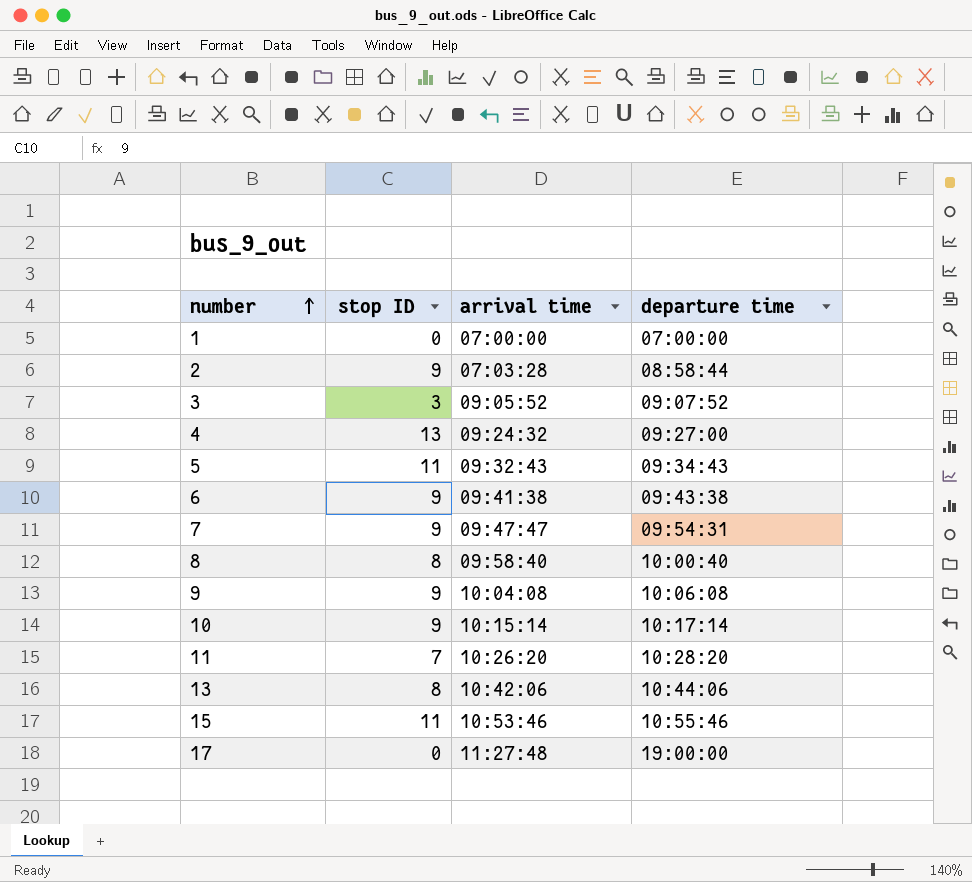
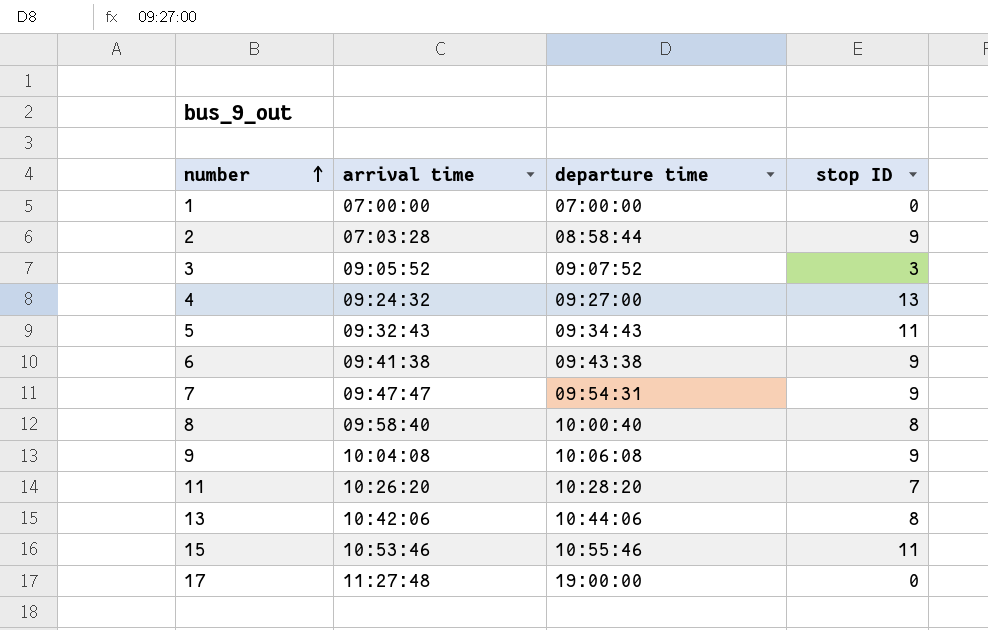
column stop ID | position: 2 -> 4
row 10: 9 | 10:15:14 | 10:17:14 -> none

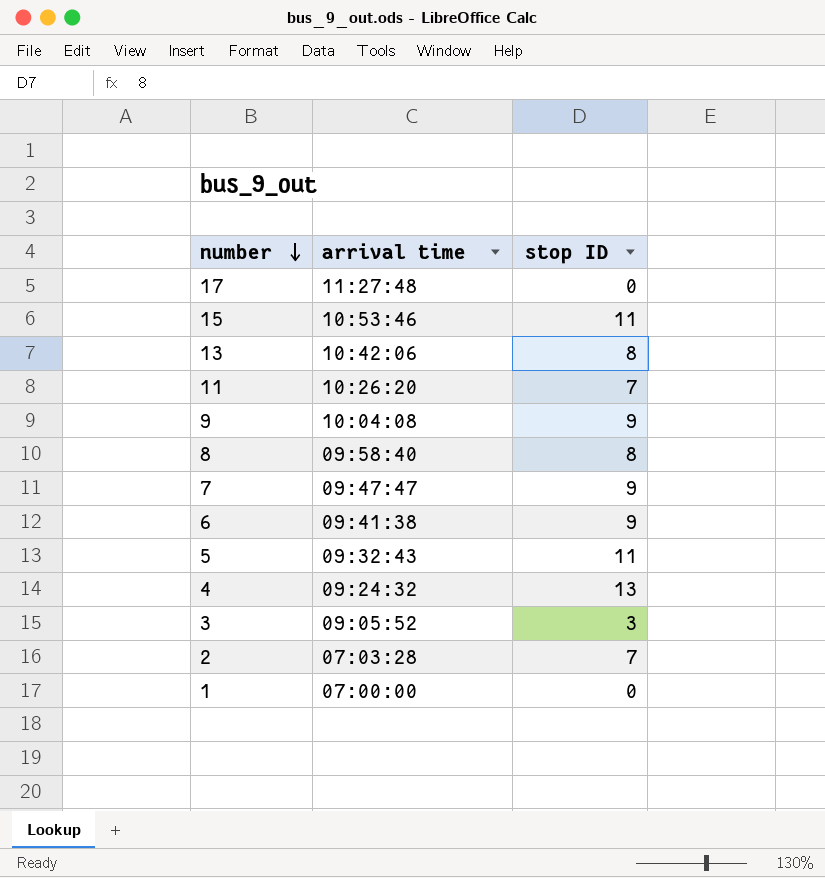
row order: number ascending -> number descending
column departure time | position: 3 -> none
2 | stop ID: 9 -> 7

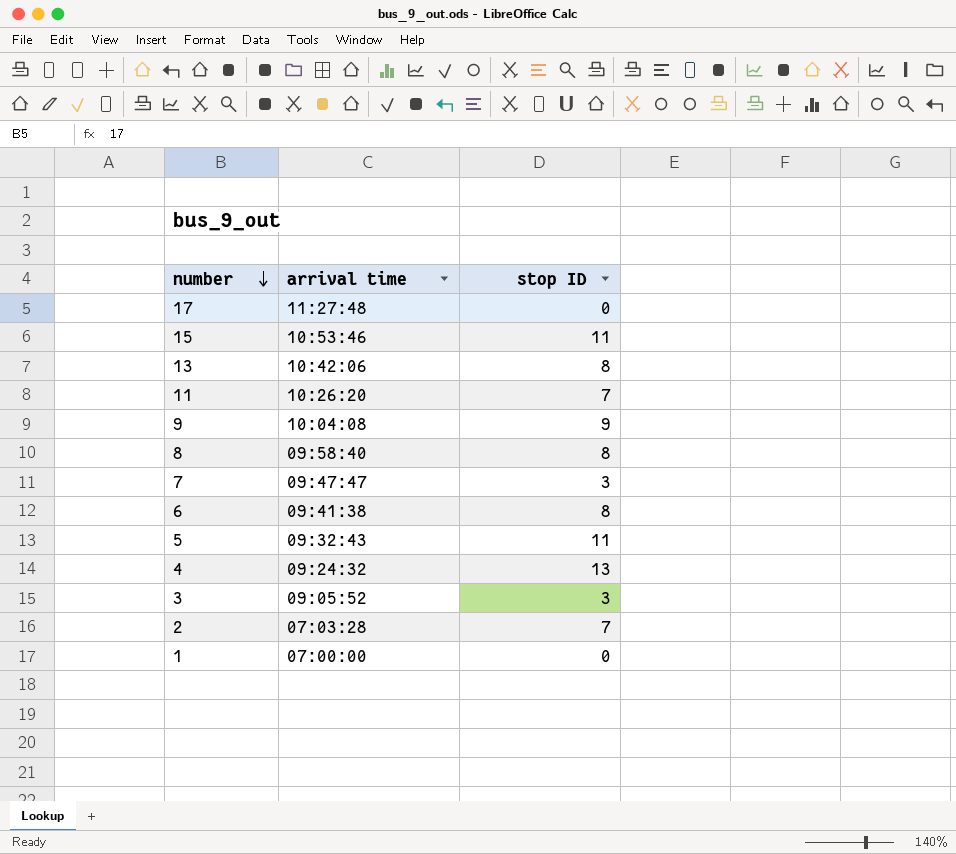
7 | stop ID: 9 -> 3
6 | stop ID: 9 -> 8

